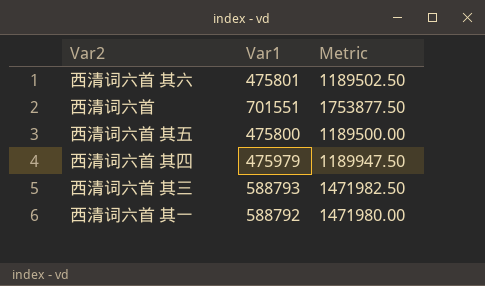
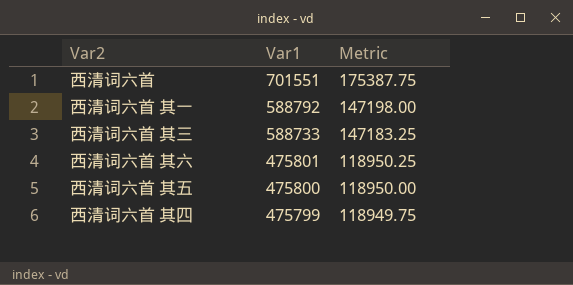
row order: none -> Var1 descending
column Metric | formula: [Var1] * 2.5 -> [Var1] * 0.25
西清词六首 其三 | Var1: 588793 -> 588733
西清词六首 其四 | Var1: 475979 -> 475799

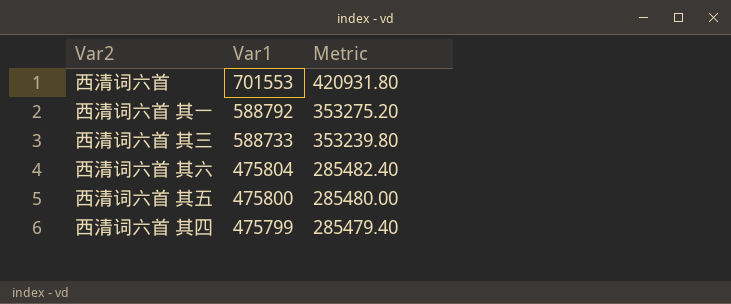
column Metric | formula: [Var1] * 0.25 -> [Var1] * 0.6
西清词六首 | Var1: 701551 -> 701553
西清词六首 其六 | Var1: 475801 -> 475804

